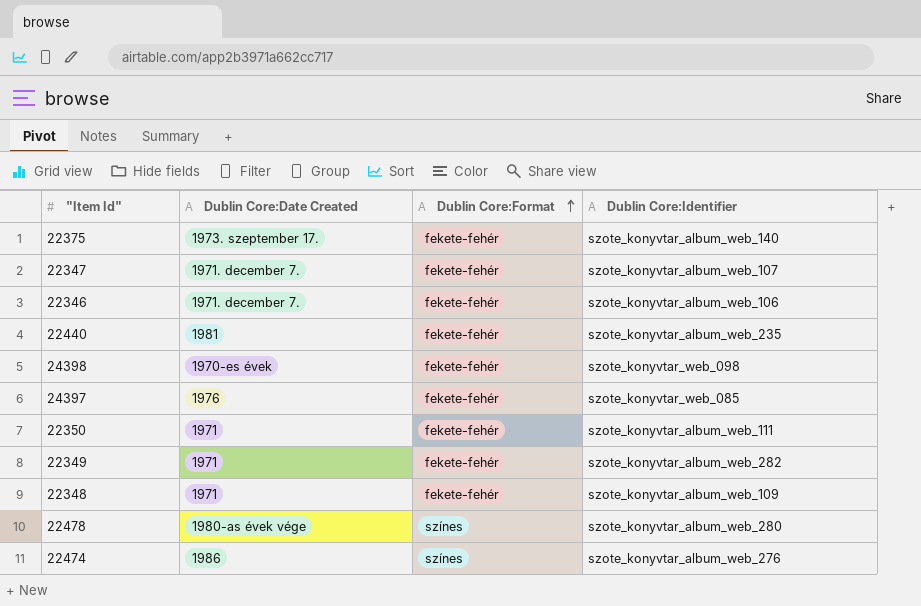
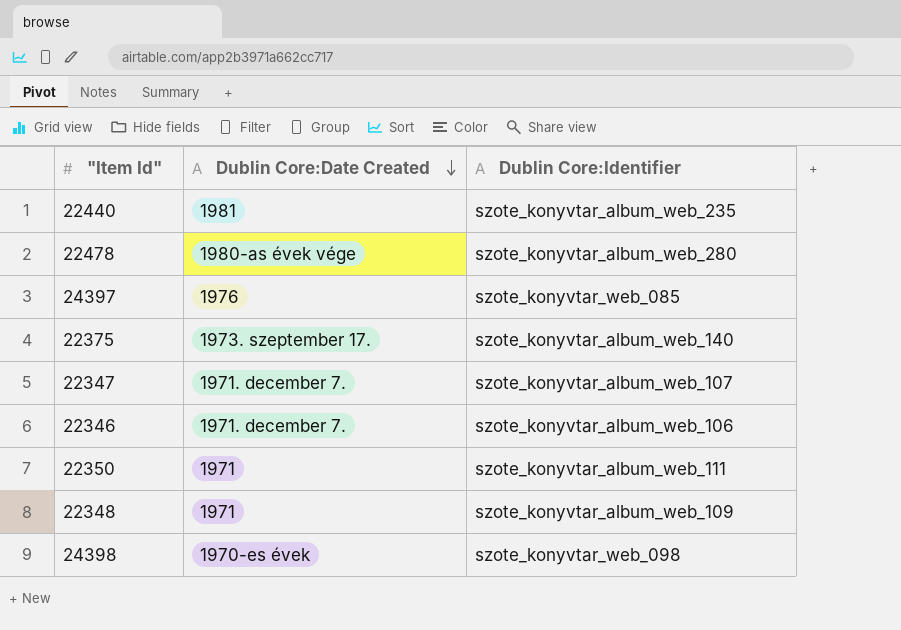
row order: Dublin Core:Format ascending -> Dublin Core:Date Created descending
column Dublin Core:Format | position: 3 -> none
row 22349: 1971 | fekete-fehér | szote_konyvtar_album_web_282 -> none
row 22474: 1986 | színes | szote_konyvtar_album_web_276 -> none

